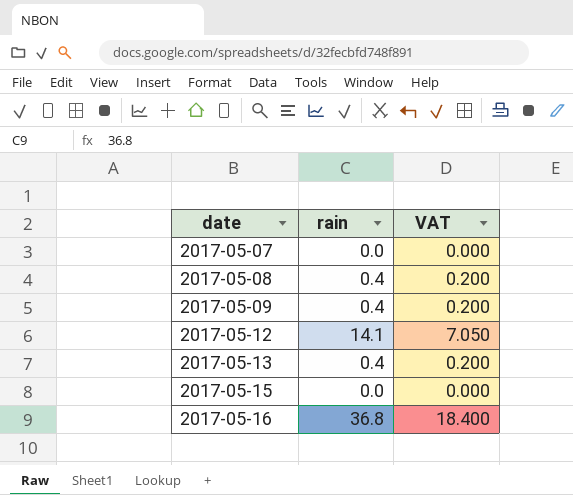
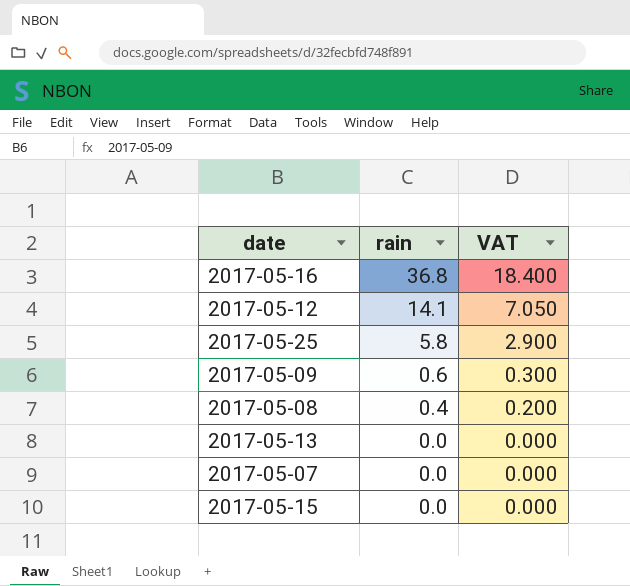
row order: date ascending -> rain descending
row 2017-05-25: none -> 5.8 | 2.900
2017-05-09 | rain: 0.4 -> 0.6
2017-05-09 | VAT: 0.200 -> 0.300
2017-05-13 | rain: 0.4 -> 0.0
2017-05-13 | VAT: 0.200 -> 0.000

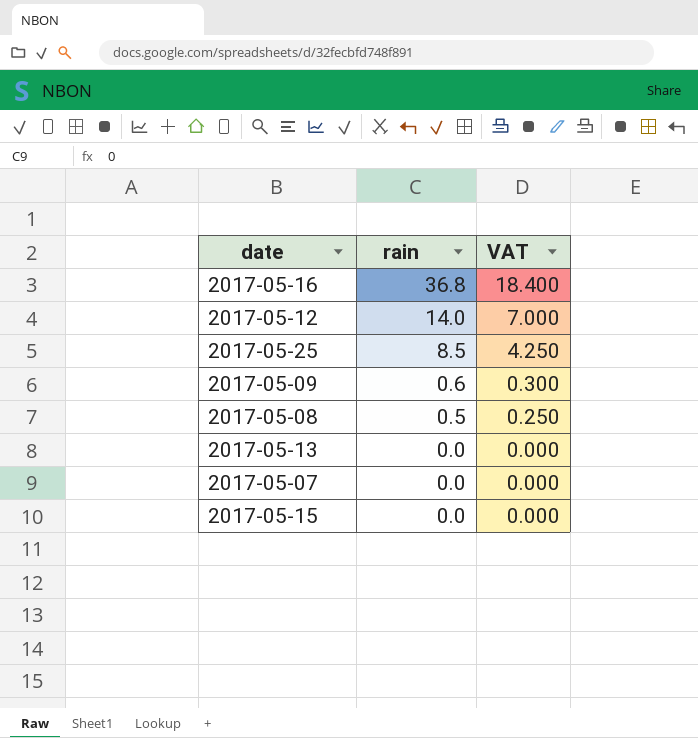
2017-05-12 | rain: 14.1 -> 14.0
2017-05-12 | VAT: 7.050 -> 7.000
2017-05-25 | rain: 5.8 -> 8.5
2017-05-25 | VAT: 2.900 -> 4.250
2017-05-08 | rain: 0.4 -> 0.5
2017-05-08 | VAT: 0.200 -> 0.250

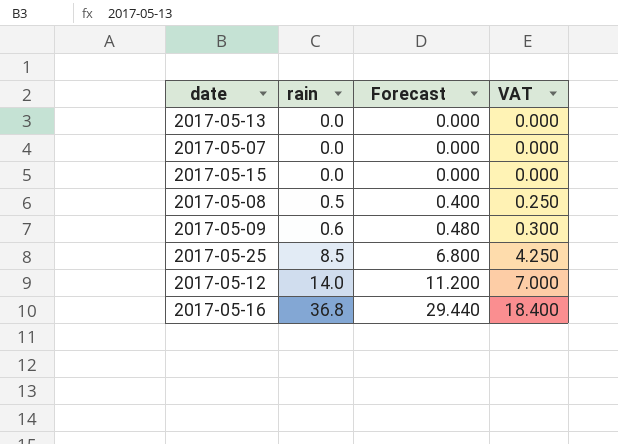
row order: rain descending -> rain ascending
column Forecast | formula: none -> [rain] * 0.8

